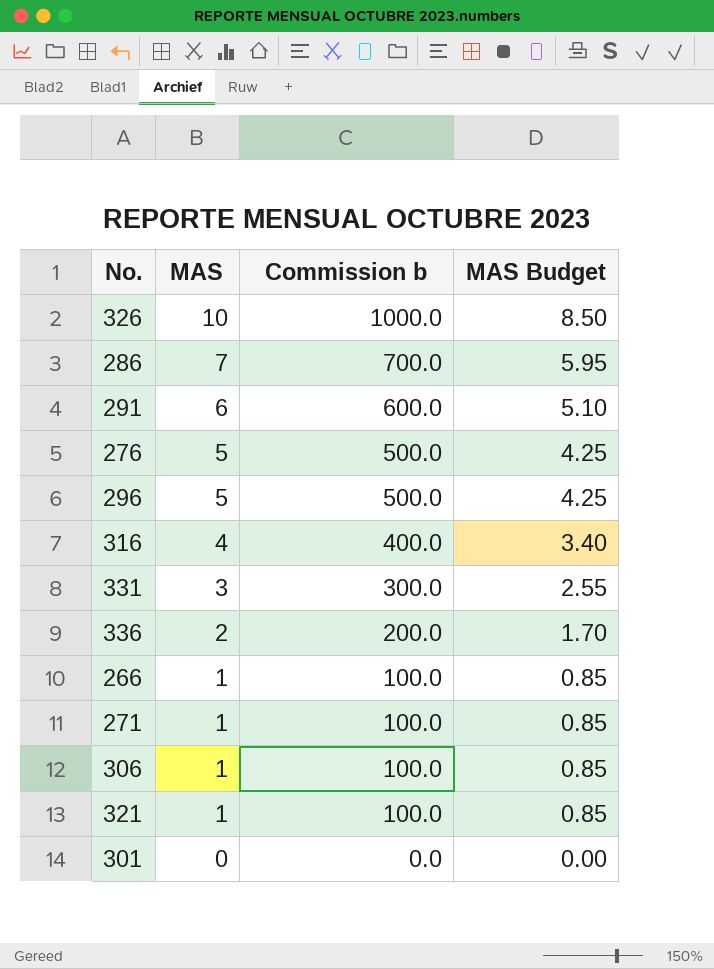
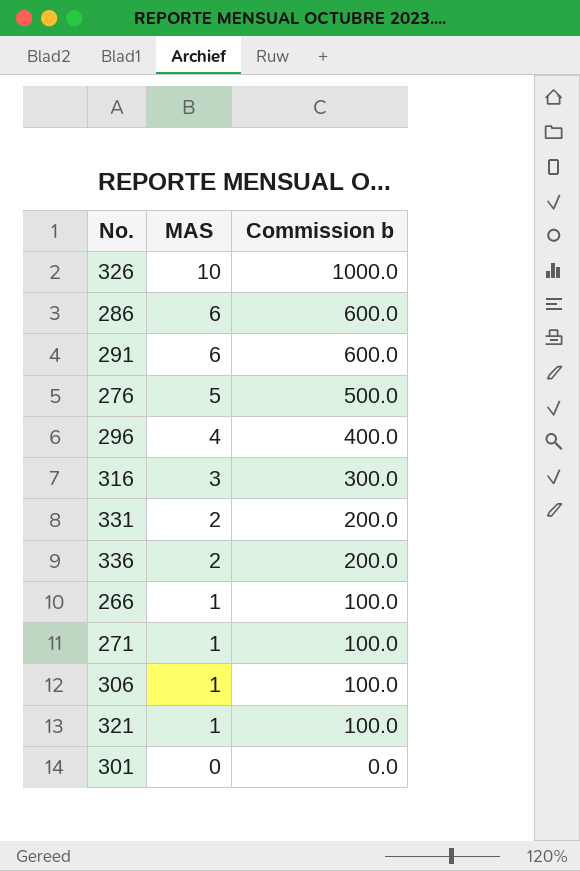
column MAS Budget | formula: [MAS] * 0.85 -> none
286 | MAS: 7 -> 6
286 | Commission b: 700.0 -> 600.0
296 | MAS: 5 -> 4
296 | Commission b: 500.0 -> 400.0
316 | MAS: 4 -> 3
316 | Commission b: 400.0 -> 300.0
331 | MAS: 3 -> 2
331 | Commission b: 300.0 -> 200.0

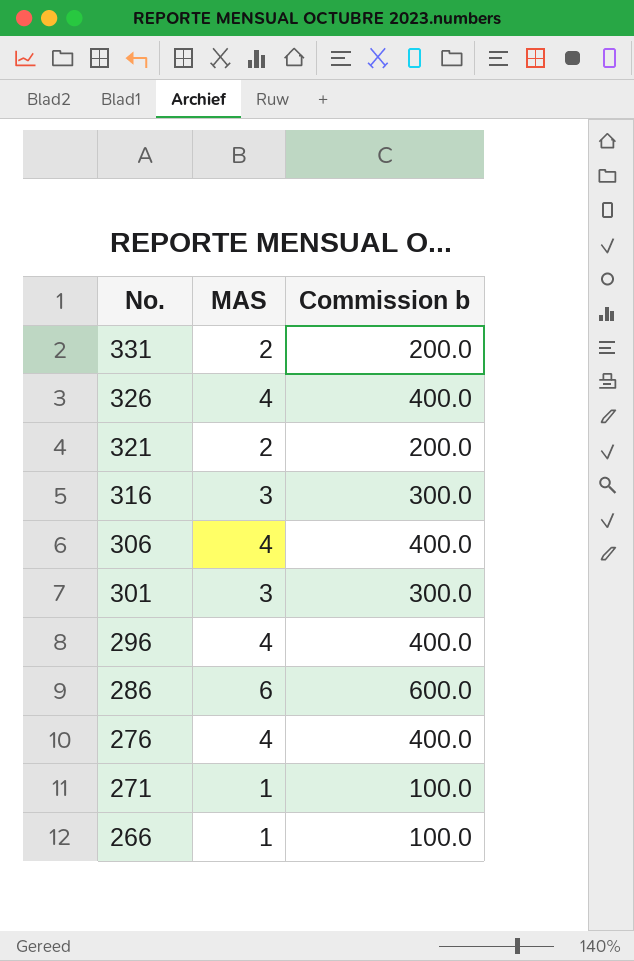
row order: MAS descending -> No. descending
row 291: 6 | 600.0 -> none
row 336: 2 | 200.0 -> none
326 | MAS: 10 -> 4
326 | Commission b: 1000.0 -> 400.0
321 | MAS: 1 -> 2
321 | Commission b: 100.0 -> 200.0
306 | MAS: 1 -> 4
306 | Commission b: 100.0 -> 400.0
301 | MAS: 0 -> 3
301 | Commission b: 0.0 -> 300.0
276 | MAS: 5 -> 4
276 | Commission b: 500.0 -> 400.0

